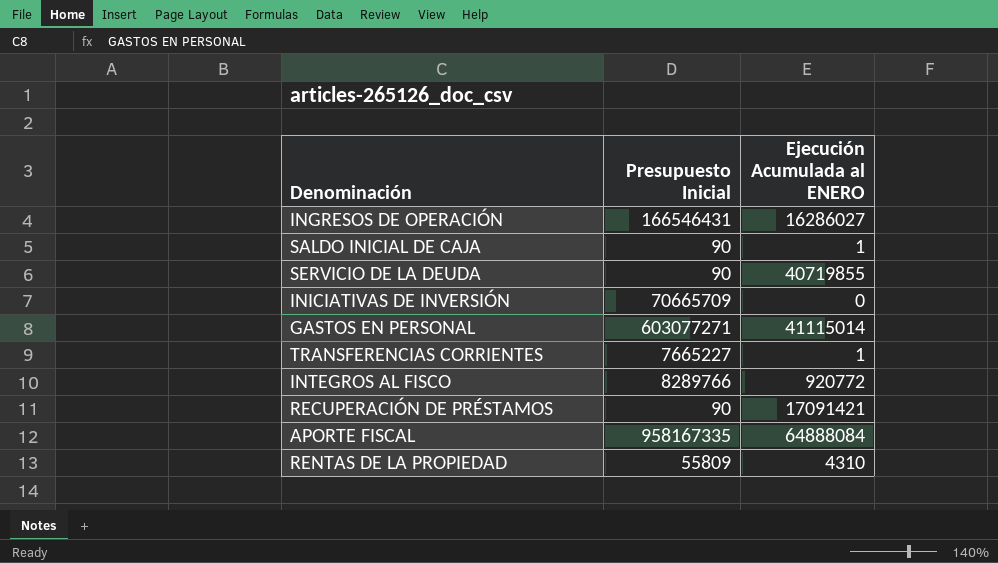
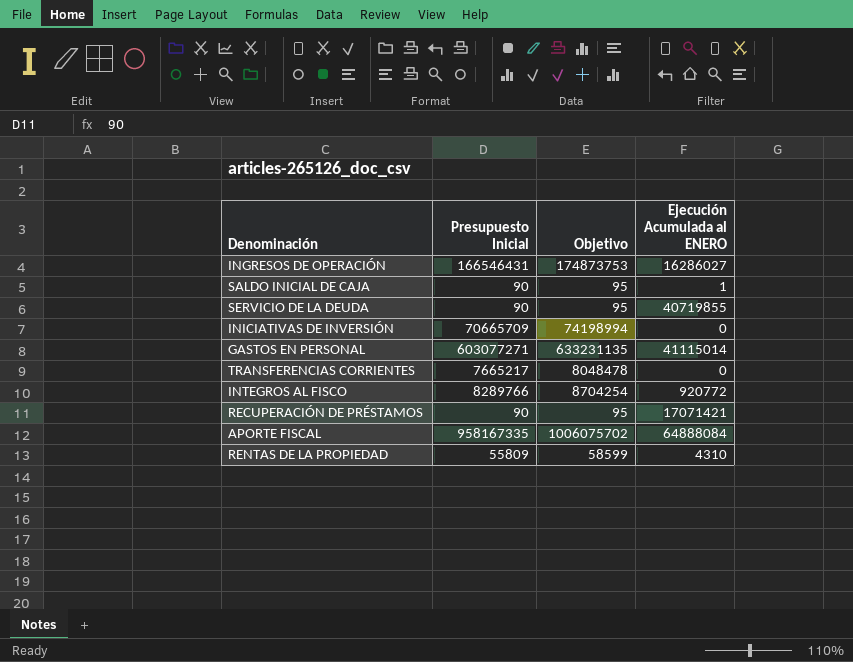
column Objetivo | formula: none -> [Presupuesto Inicial] * 1,05
TRANSFERENCIAS CORRIENTES | Presupuesto Inicial: 7665227 -> 7665217
TRANSFERENCIAS CORRIENTES | Ejecución Acumulada al ENERO: 1 -> 0
RECUPERACIÓN DE PRÉSTAMOS | Ejecución Acumulada al ENERO: 17091421 -> 17071421

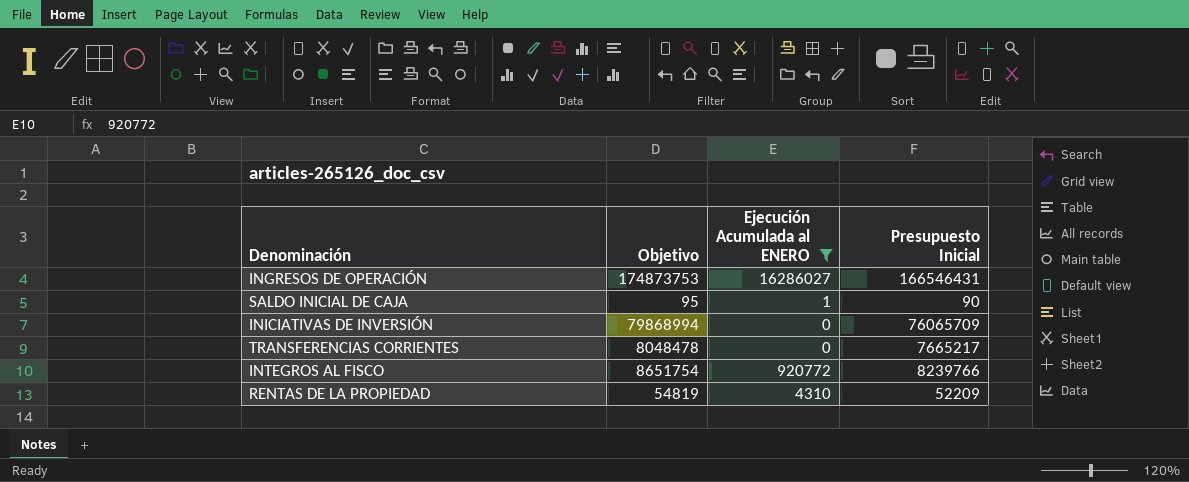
filter: none -> Ejecución Acumulada al ENERO <= 16286027
column Presupuesto Inicial | position: 2 -> 4
INICIATIVAS DE INVERSIÓN | Objetivo: 74198994 -> 79868994
INICIATIVAS DE INVERSIÓN | Presupuesto Inicial: 70665709 -> 76065709
INTEGROS AL FISCO | Objetivo: 8704254 -> 8651754
INTEGROS AL FISCO | Presupuesto Inicial: 8289766 -> 8239766
RENTAS DE LA PROPIEDAD | Objetivo: 58599 -> 54819
RENTAS DE LA PROPIEDAD | Presupuesto Inicial: 55809 -> 52209

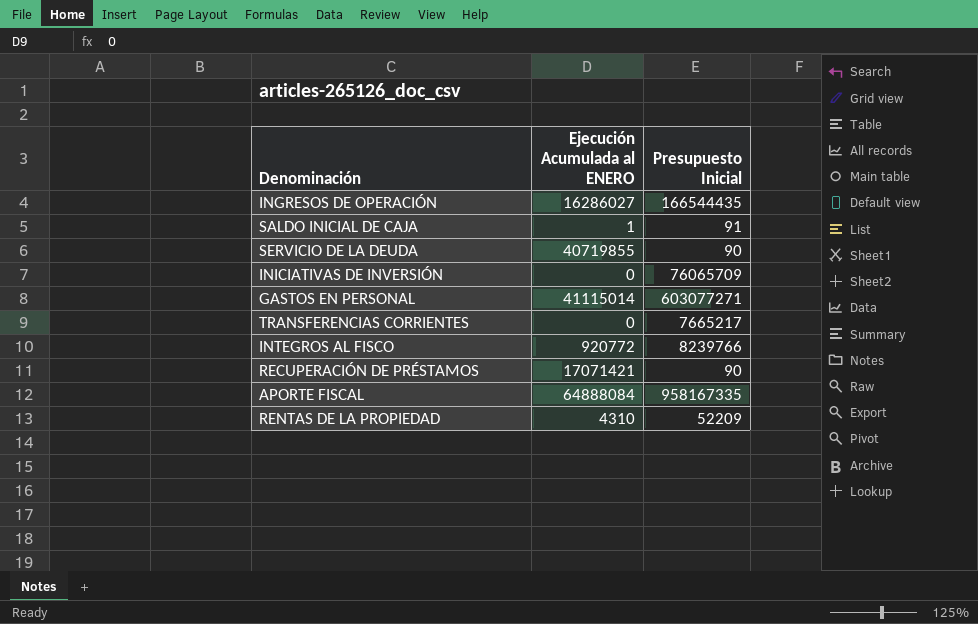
filter: Ejecución Acumulada al ENERO <= 16286027 -> none
column Objetivo | formula: [Presupuesto Inicial] * 1,05 -> none
INGRESOS DE OPERACIÓN | Presupuesto Inicial: 166546431 -> 166544435
SALDO INICIAL DE CAJA | Presupuesto Inicial: 90 -> 91

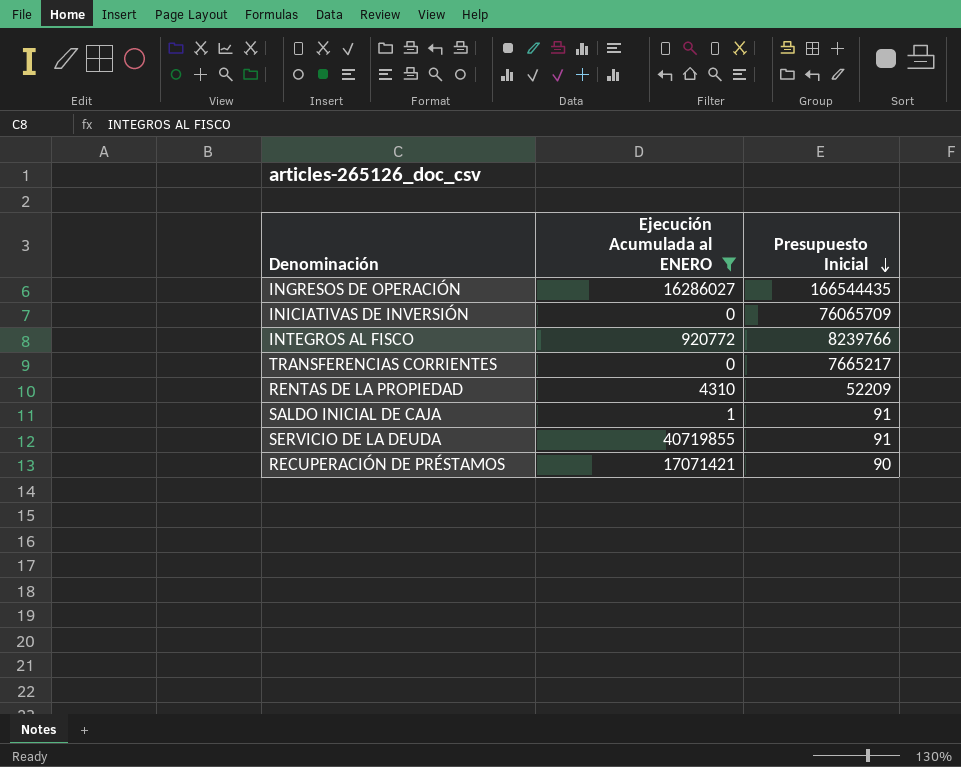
filter: none -> Ejecución Acumulada al ENERO <= 40719855
row order: none -> Presupuesto Inicial descending
SERVICIO DE LA DEUDA | Presupuesto Inicial: 90 -> 91

